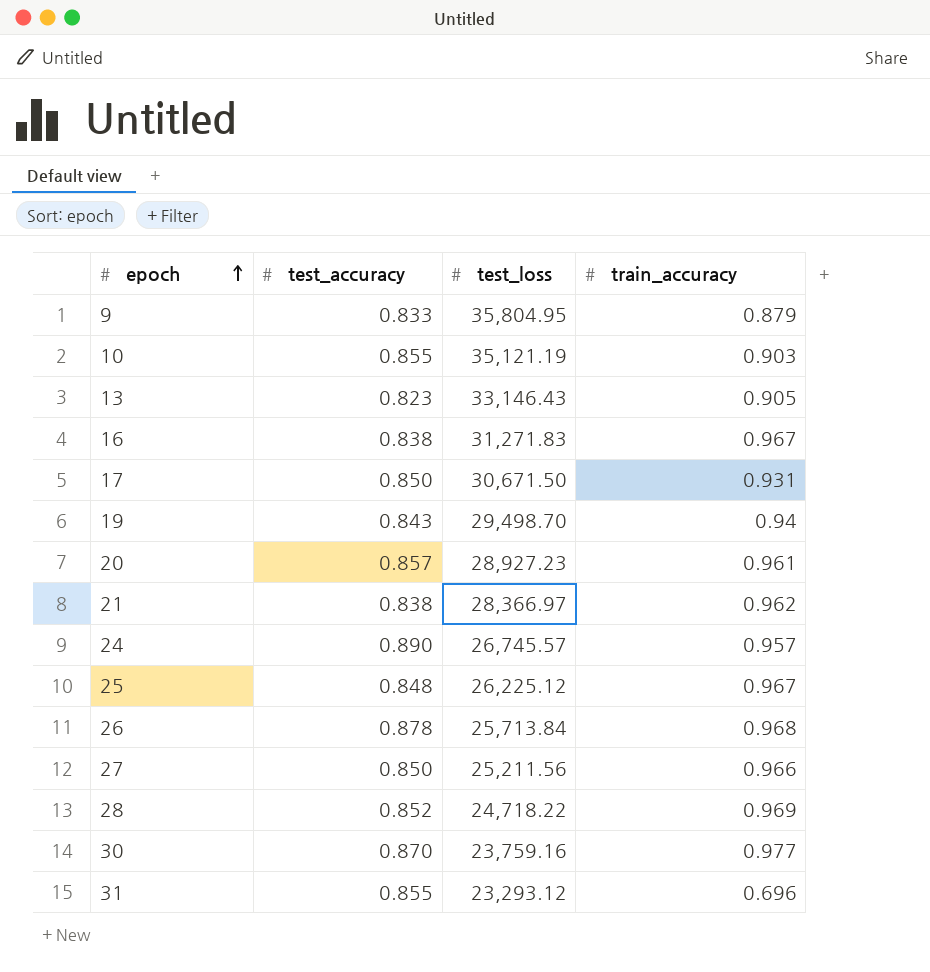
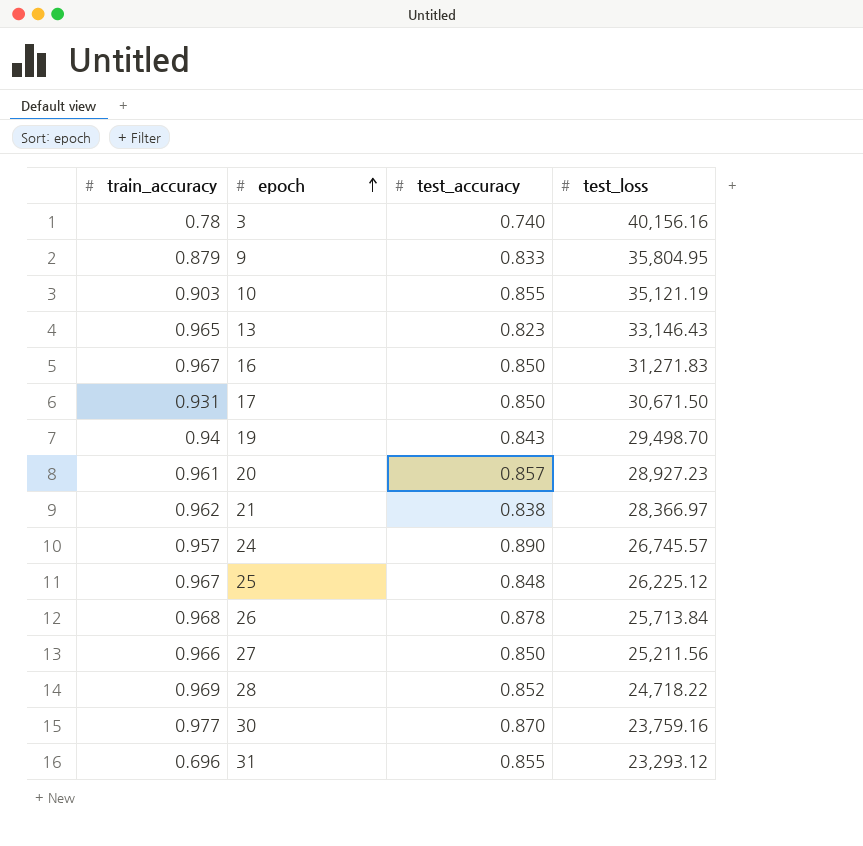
column train_accuracy | position: 4 -> 1
row 3: none -> 0.78 | 0.740 | 40,156.16
13 | train_accuracy: 0.905 -> 0.965
16 | test_accuracy: 0.838 -> 0.850

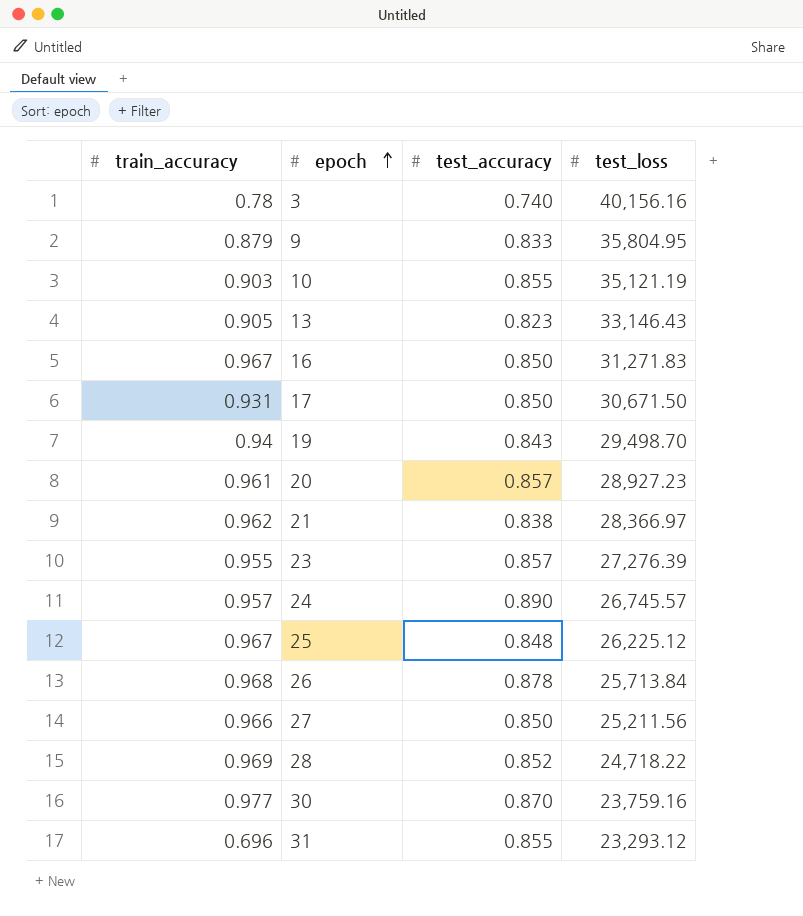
13 | train_accuracy: 0.965 -> 0.905
row 23: none -> 0.955 | 0.857 | 27,276.39

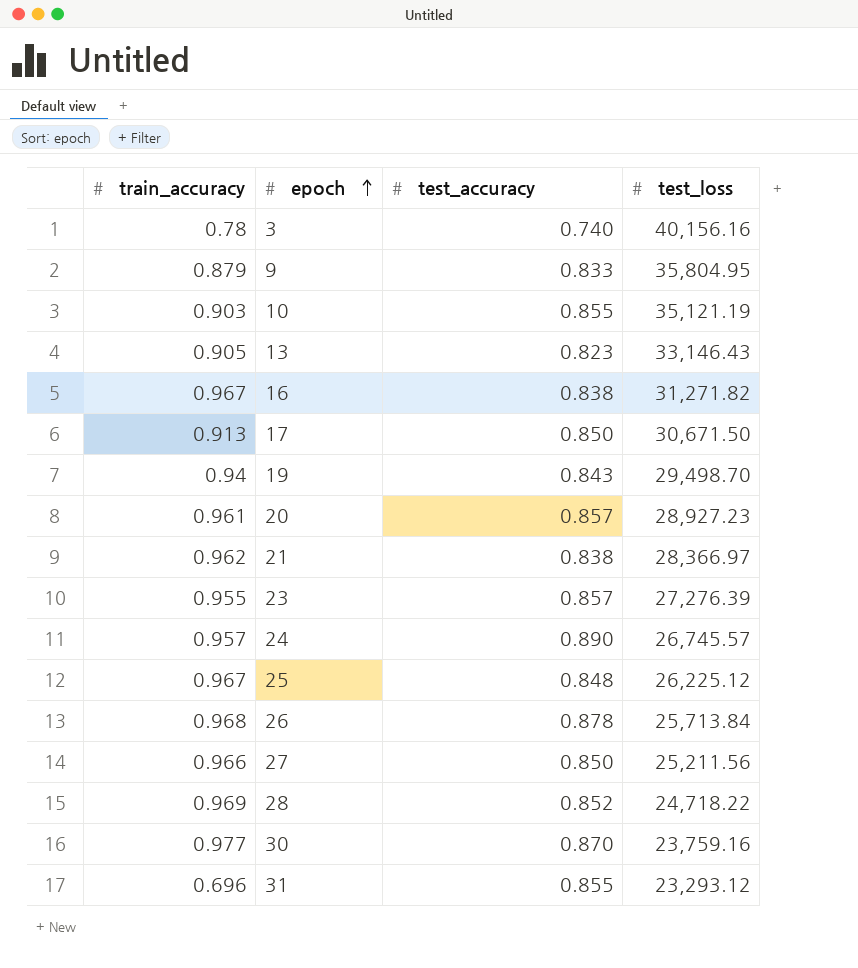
16 | test_accuracy: 0.850 -> 0.838
16 | test_loss: 31,271.83 -> 31,271.82
17 | train_accuracy: 0.931 -> 0.913

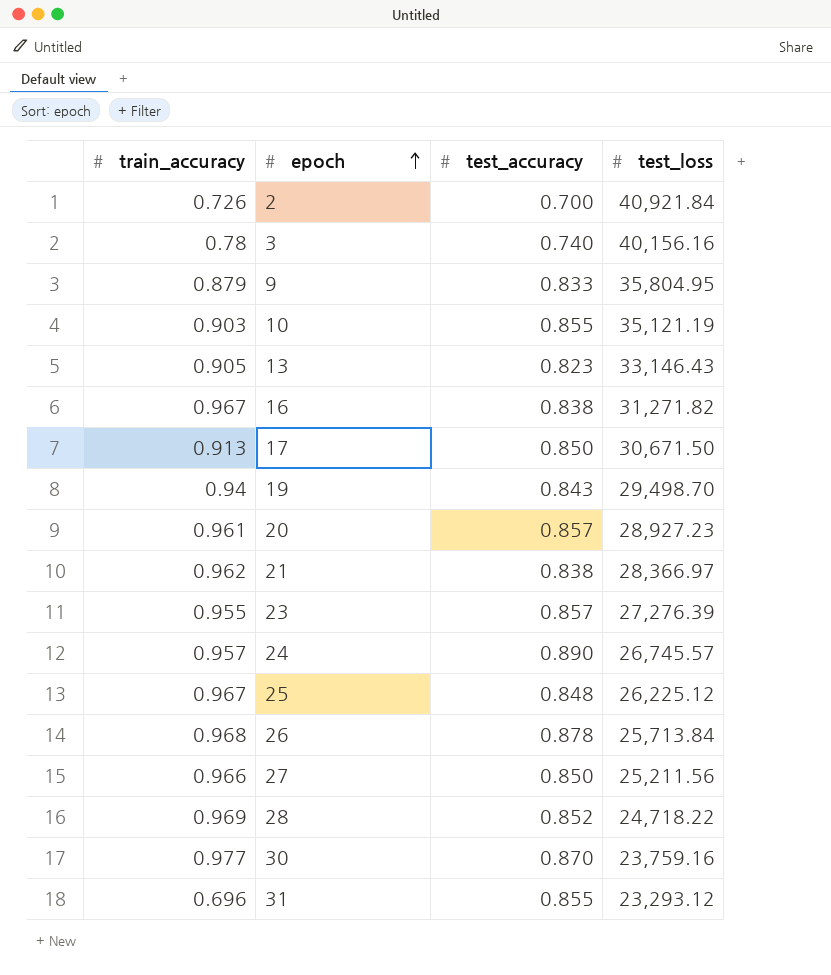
row 2: none -> 0.726 | 0.700 | 40,921.84

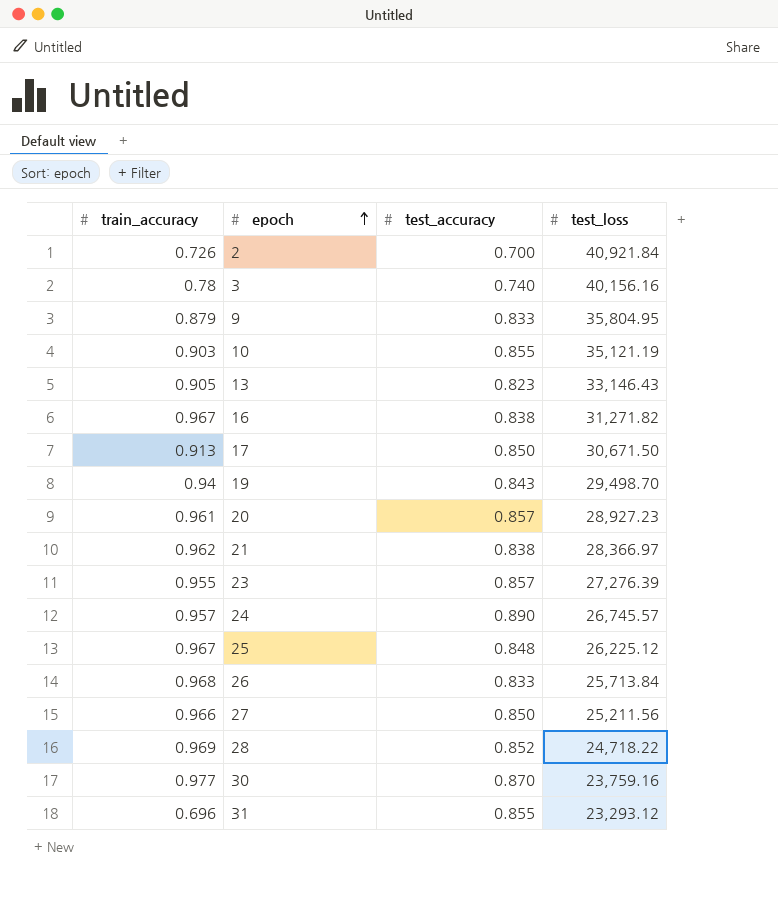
26 | test_accuracy: 0.878 -> 0.833

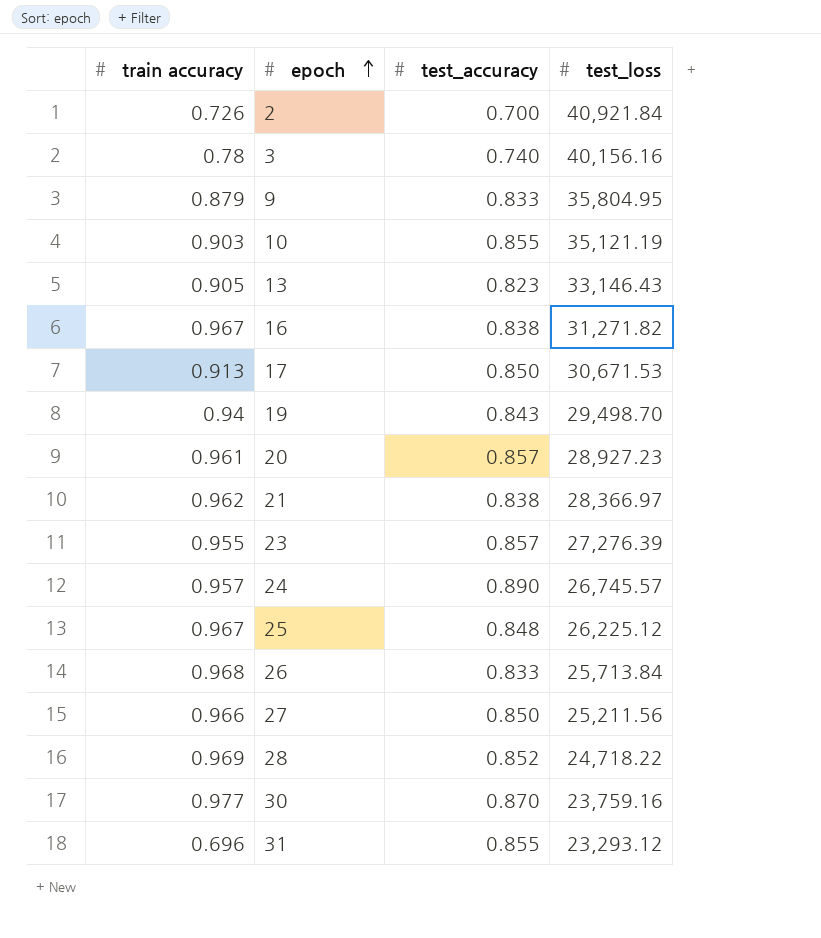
column name: train_accuracy -> train accuracy
17 | test_loss: 30,671.50 -> 30,671.53

